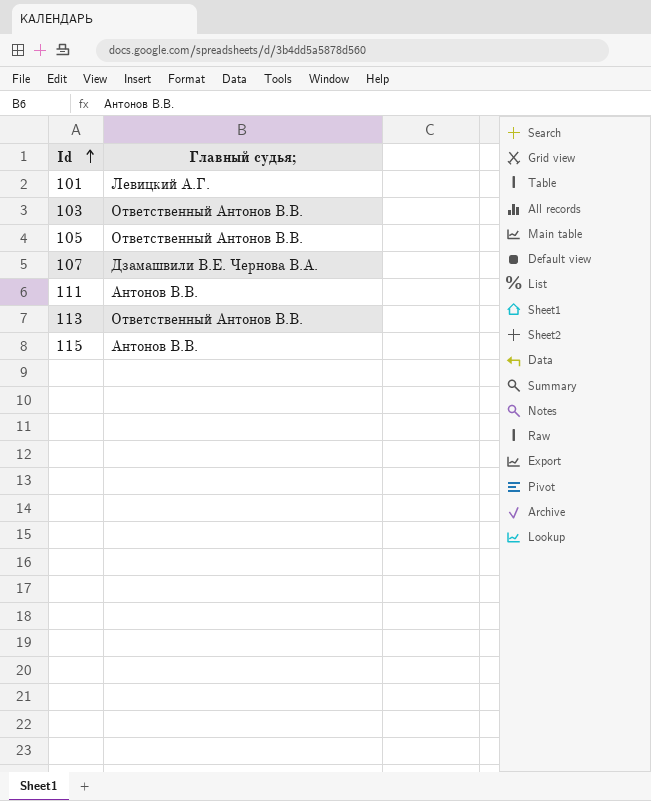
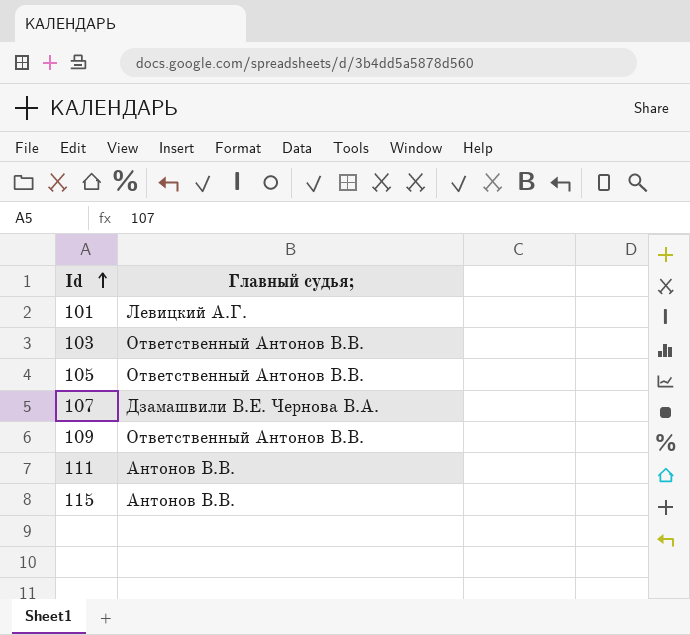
row 113: Ответственный Антонов В.В. -> none
row 109: none -> Ответственный Антонов В.В.

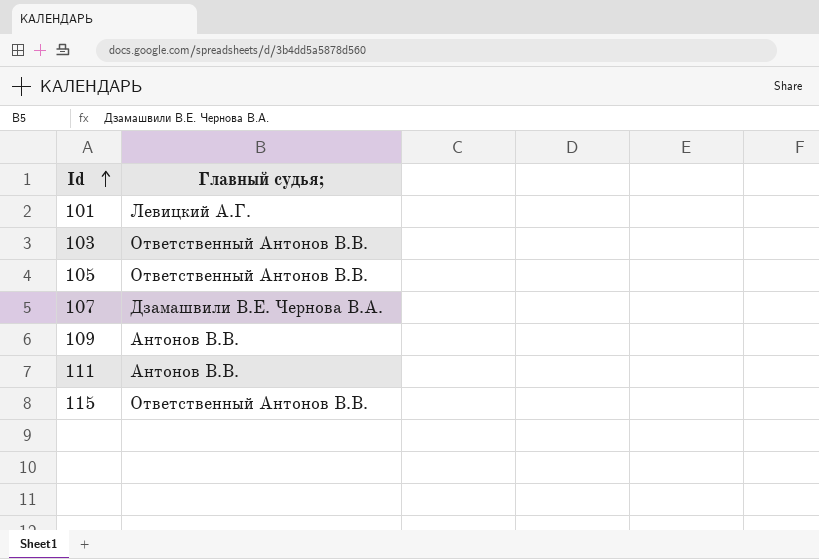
109 | Главный судья;: Ответственный Антонов В.В. -> Антонов В.В.
115 | Главный судья;: Антонов В.В. -> Ответственный Антонов В.В.

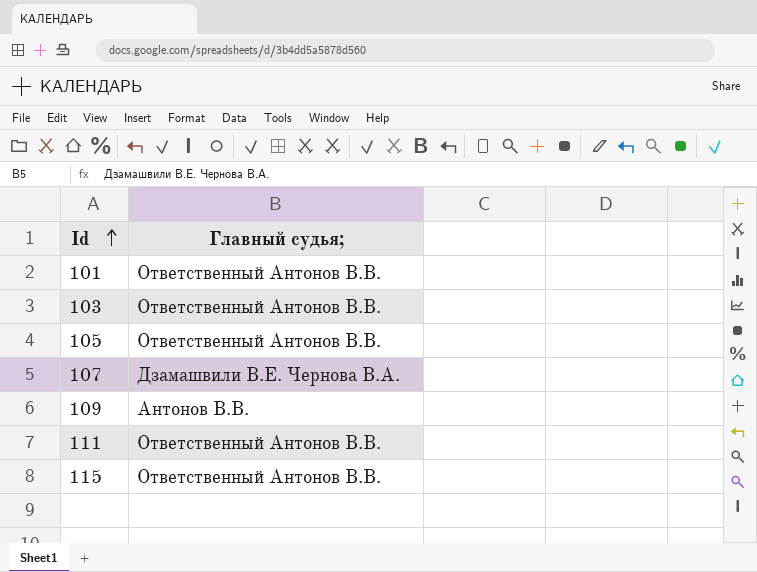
101 | Главный судья;: Левицкий А.Г. -> Ответственный Антонов В.В.
111 | Главный судья;: Антонов В.В. -> Ответственный Антонов В.В.

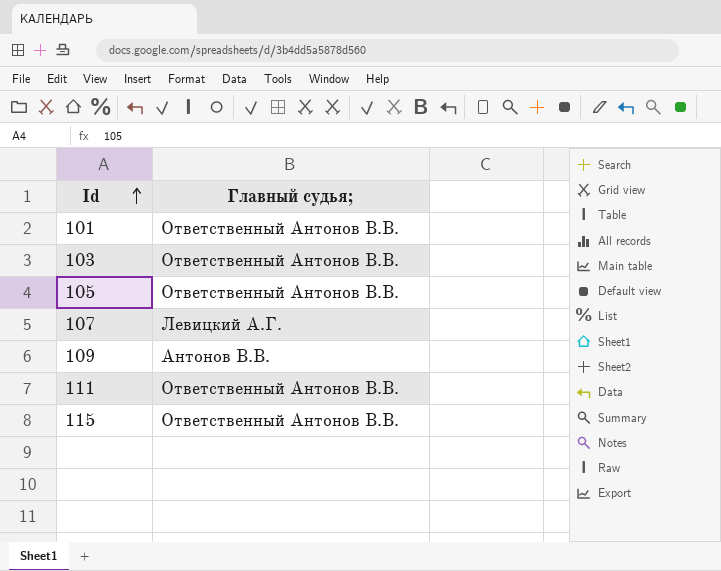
107 | Главный судья;: Дзамашвили В.Е. Чернова В.А. -> Левицкий А.Г.

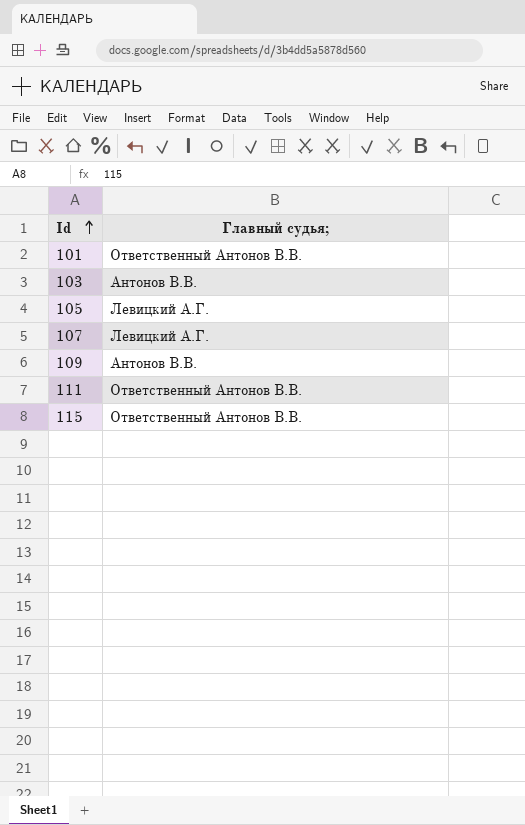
103 | Главный судья;: Ответственный Антонов В.В. -> Антонов В.В.
105 | Главный судья;: Ответственный Антонов В.В. -> Левицкий А.Г.

